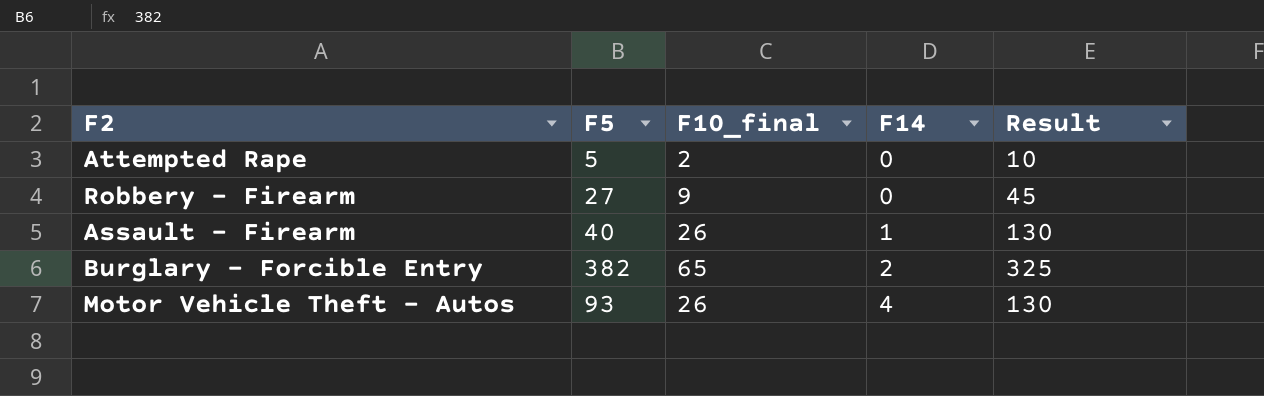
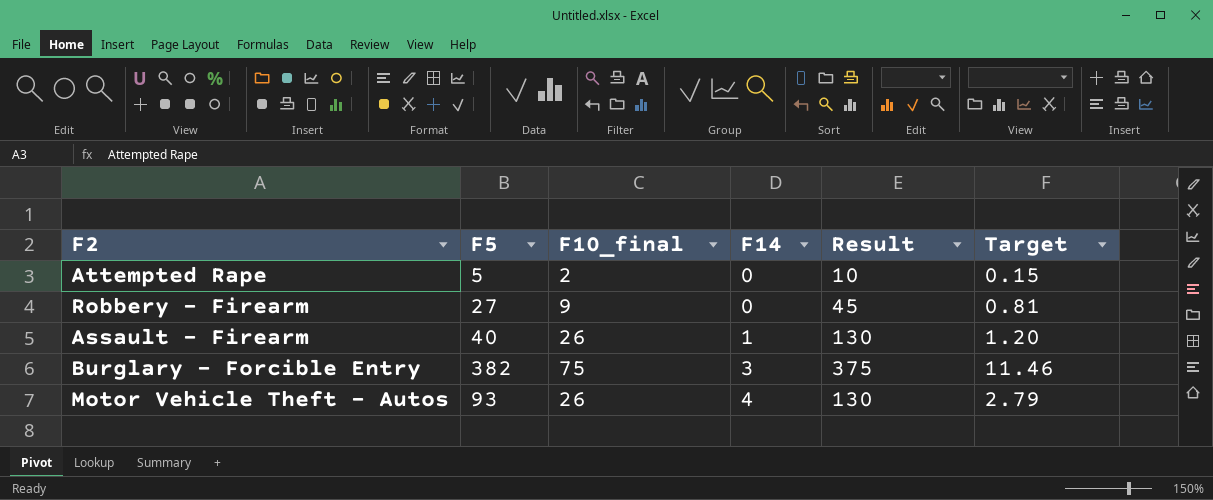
column Target | formula: none -> [F5] * 0.03
Burglary - Forcible Entry | F10_final: 65 -> 75
Burglary - Forcible Entry | F14: 2 -> 3
Burglary - Forcible Entry | Result: 325 -> 375

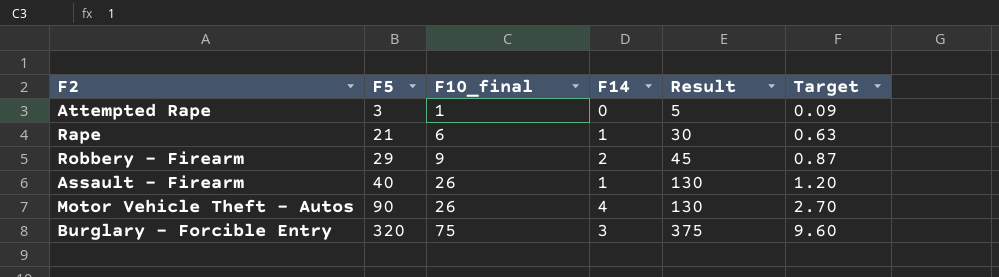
row order: F14 ascending -> F5 ascending
Attempted Rape | F5: 5 -> 3
Attempted Rape | F10_final: 2 -> 1
Attempted Rape | Result: 10 -> 5
Attempted Rape | Target: 0.15 -> 0.09
row Rape: none -> 21 | 6 | 1 | 30 | 0.63
Robbery - Firearm | F5: 27 -> 29
Robbery - Firearm | F14: 0 -> 2
Robbery - Firearm | Target: 0.81 -> 0.87
Motor Vehicle Theft - Autos | F5: 93 -> 90
Motor Vehicle Theft - Autos | Target: 2.79 -> 2.70
Burglary - Forcible Entry | F5: 382 -> 320
Burglary - Forcible Entry | Target: 11.46 -> 9.60

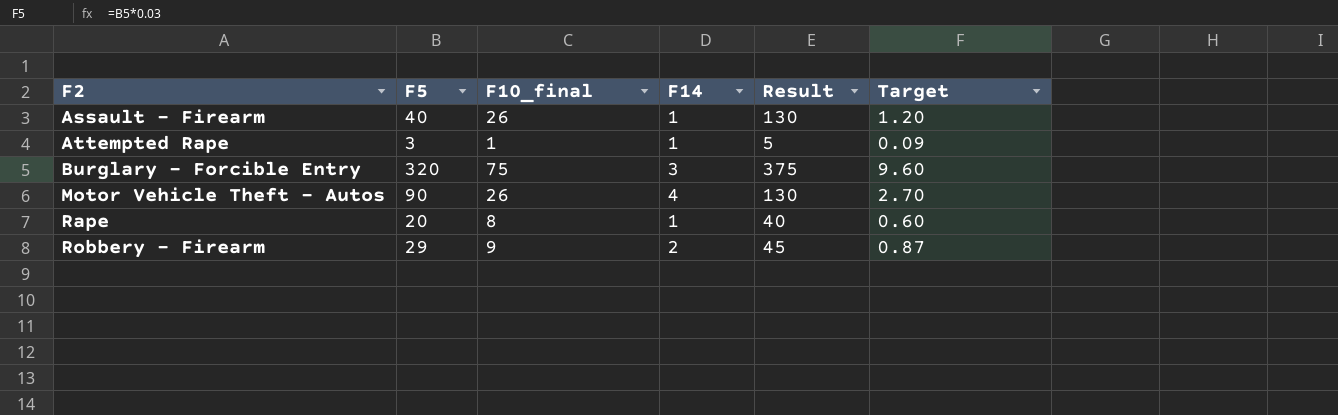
row order: F5 ascending -> F2 ascending
Attempted Rape | F14: 0 -> 1
Rape | F5: 21 -> 20
Rape | F10_final: 6 -> 8
Rape | Result: 30 -> 40
Rape | Target: 0.63 -> 0.60

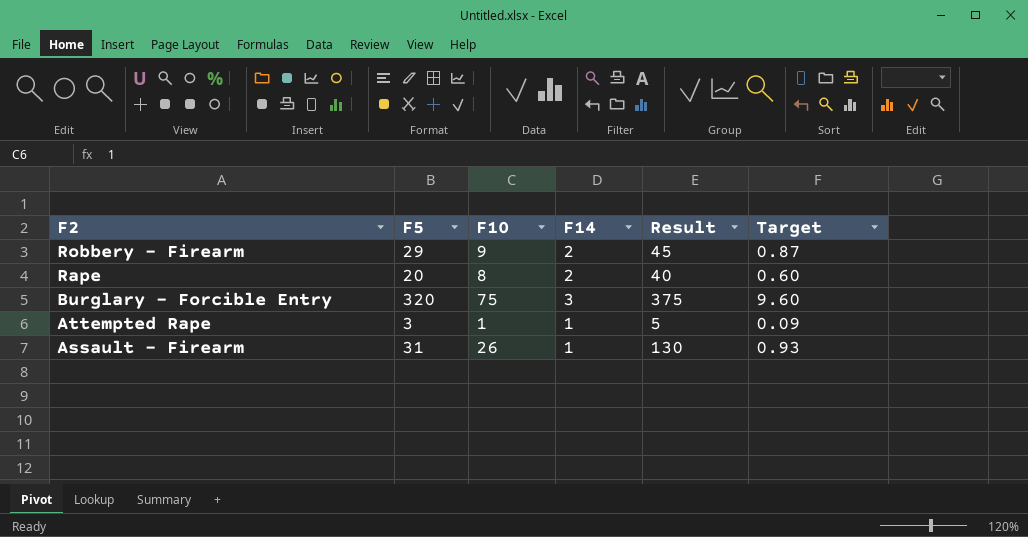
row order: F2 ascending -> F2 descending
column name: F10_final -> F10
row Motor Vehicle Theft - Autos: 90 | 26 | 4 | 130 | 2.70 -> none
Rape | F14: 1 -> 2
Assault - Firearm | F5: 40 -> 31
Assault - Firearm | Target: 1.20 -> 0.93

